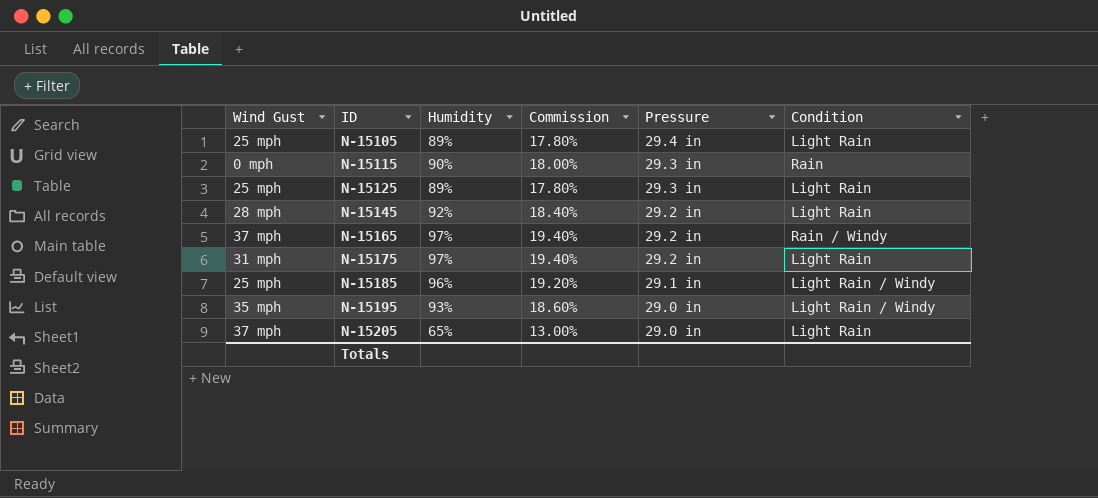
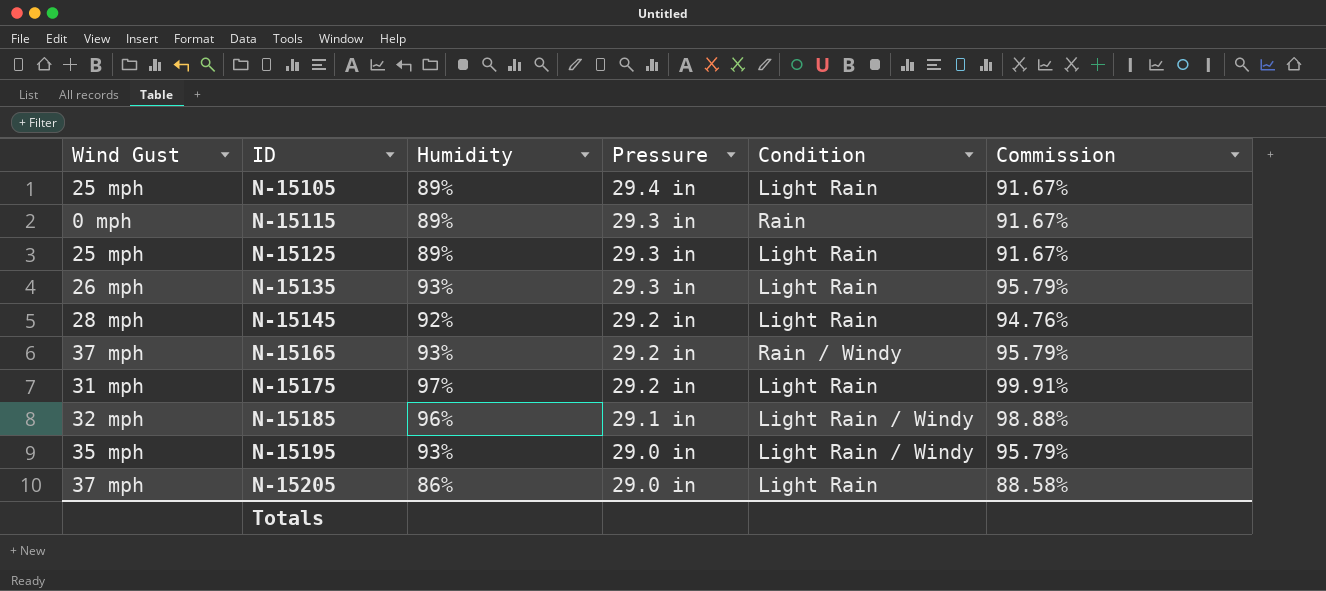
column Commission | formula: [Humidity] * 0.2 -> [Humidity] * 1.03
column Commission | position: 4 -> 6
N-15115 | Humidity: 90% -> 89%
row N-15135: none -> 26 mph | 93% | 29.3 in | Light Rain | 95.79%
N-15165 | Humidity: 97% -> 93%
N-15185 | Wind Gust: 25 mph -> 32 mph
N-15205 | Humidity: 65% -> 86%

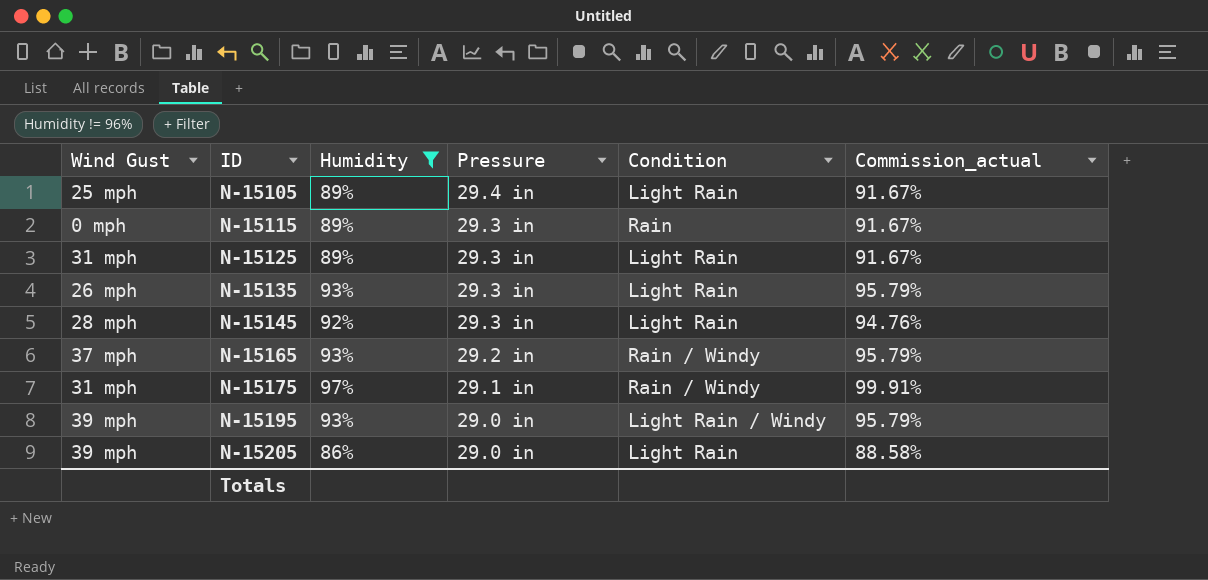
filter: none -> Humidity != 96%
column name: Commission -> Commission_actual
N-15125 | Wind Gust: 25 mph -> 31 mph
N-15145 | Pressure: 29.2 in -> 29.3 in
N-15175 | Pressure: 29.2 in -> 29.1 in
N-15175 | Condition: Light Rain -> Rain / Windy
N-15195 | Wind Gust: 35 mph -> 39 mph
N-15205 | Wind Gust: 37 mph -> 39 mph

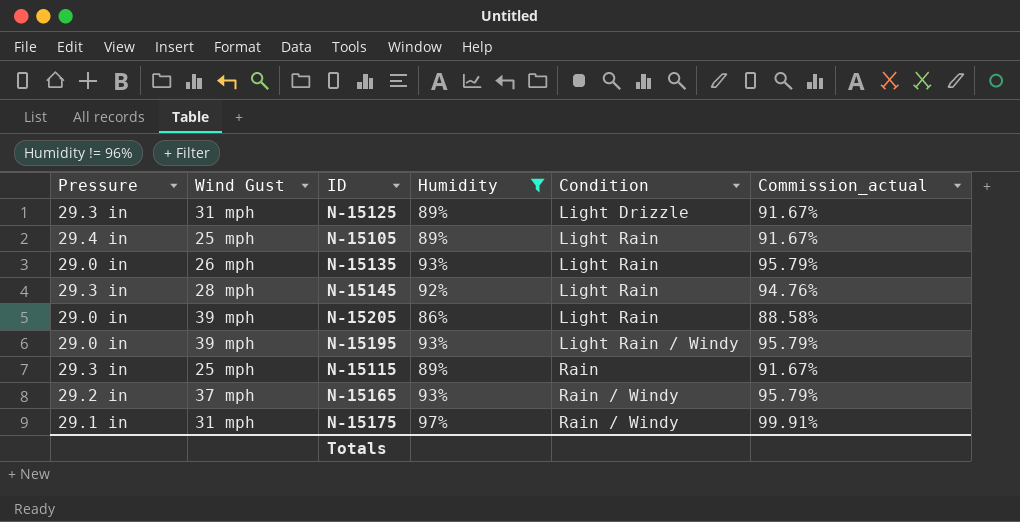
row order: ID ascending -> Condition ascending
column Pressure | position: 4 -> 1
N-15125 | Condition: Light Rain -> Light Drizzle
N-15135 | Pressure: 29.3 in -> 29.0 in
N-15115 | Wind Gust: 0 mph -> 25 mph

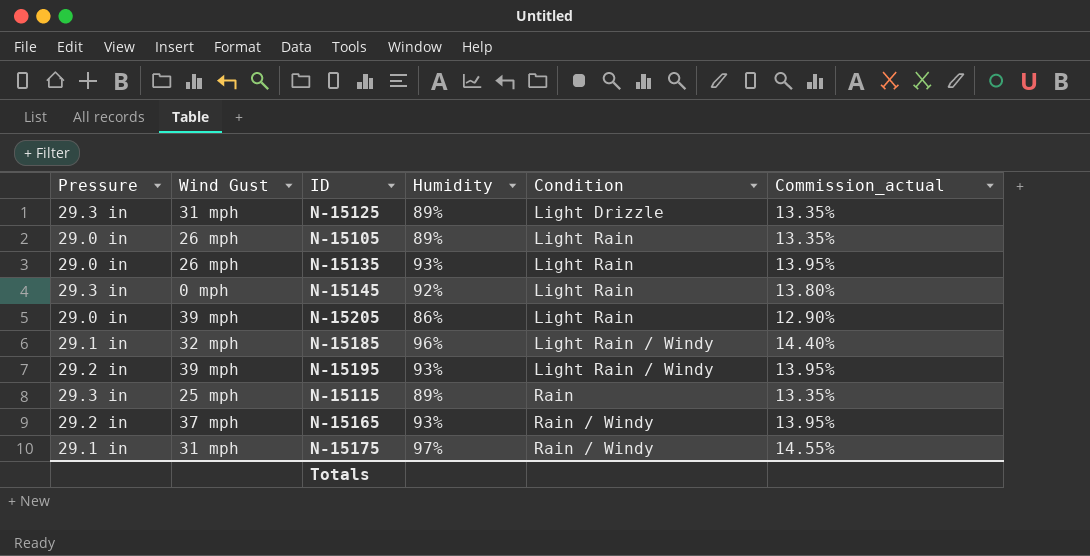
filter: Humidity != 96% -> none
column Commission_actual | formula: [Humidity] * 1.03 -> [Humidity] * 0.15
N-15105 | Pressure: 29.4 in -> 29.0 in
N-15105 | Wind Gust: 25 mph -> 26 mph
N-15145 | Wind Gust: 28 mph -> 0 mph
N-15195 | Pressure: 29.0 in -> 29.2 in

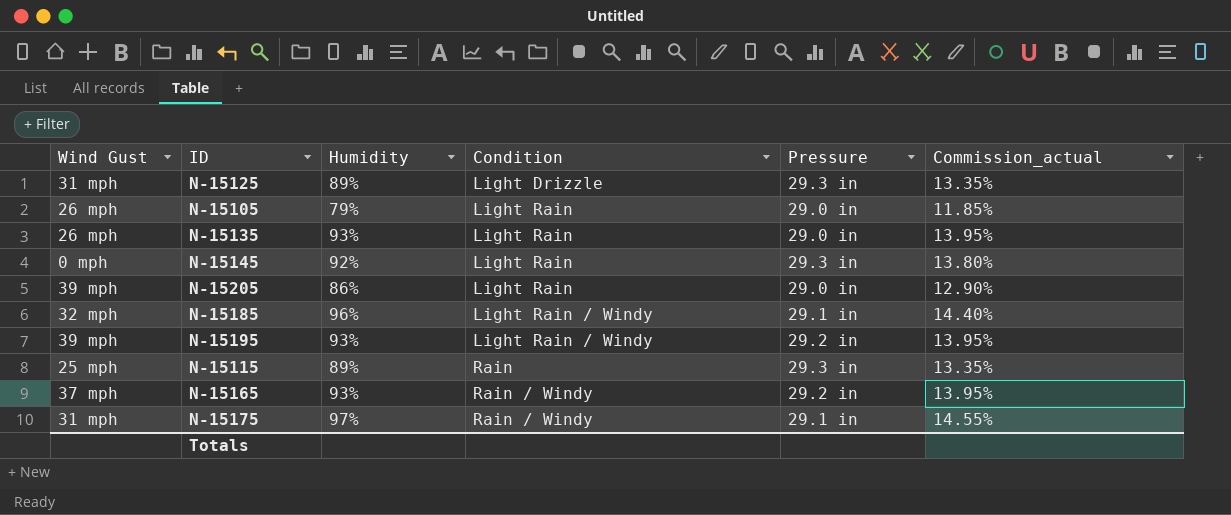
column Pressure | position: 1 -> 5
N-15105 | Humidity: 89% -> 79%
N-15105 | Commission_actual: 13.35% -> 11.85%

